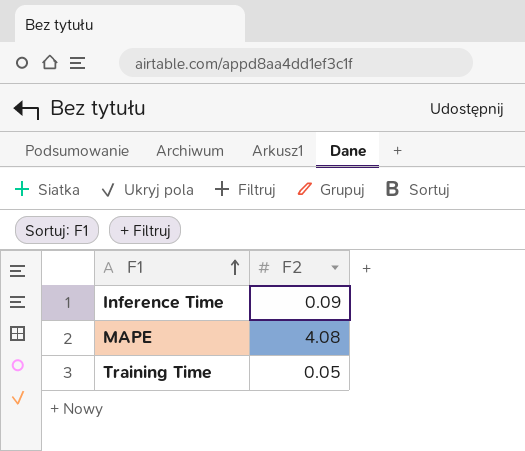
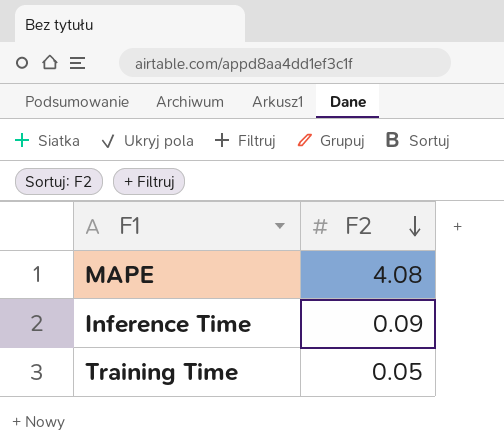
row order: F1 ascending -> F2 descending

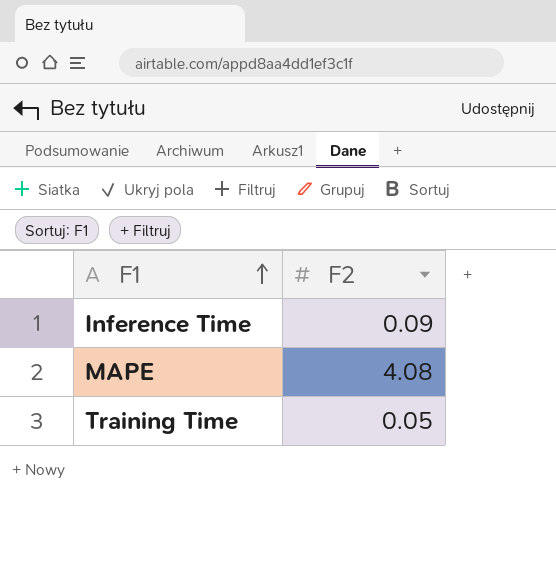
row order: F2 descending -> F1 ascending

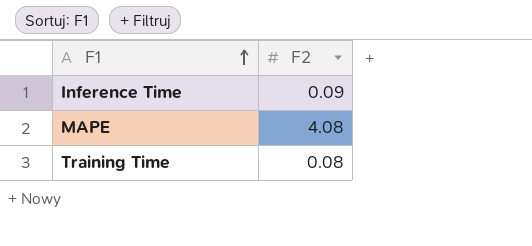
Training Time | F2: 0.05 -> 0.08

